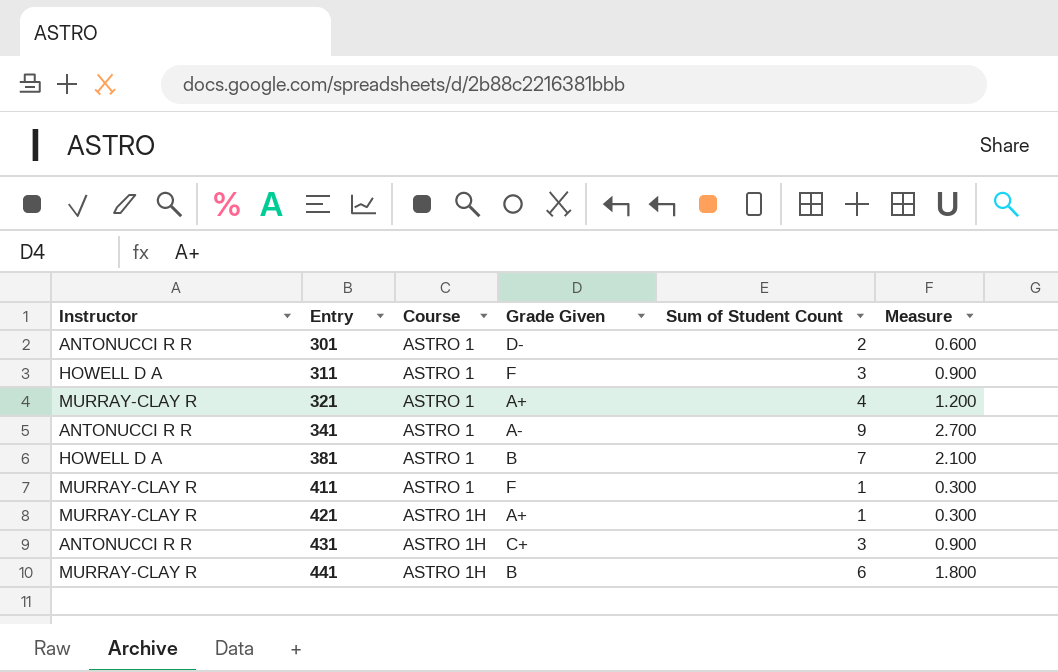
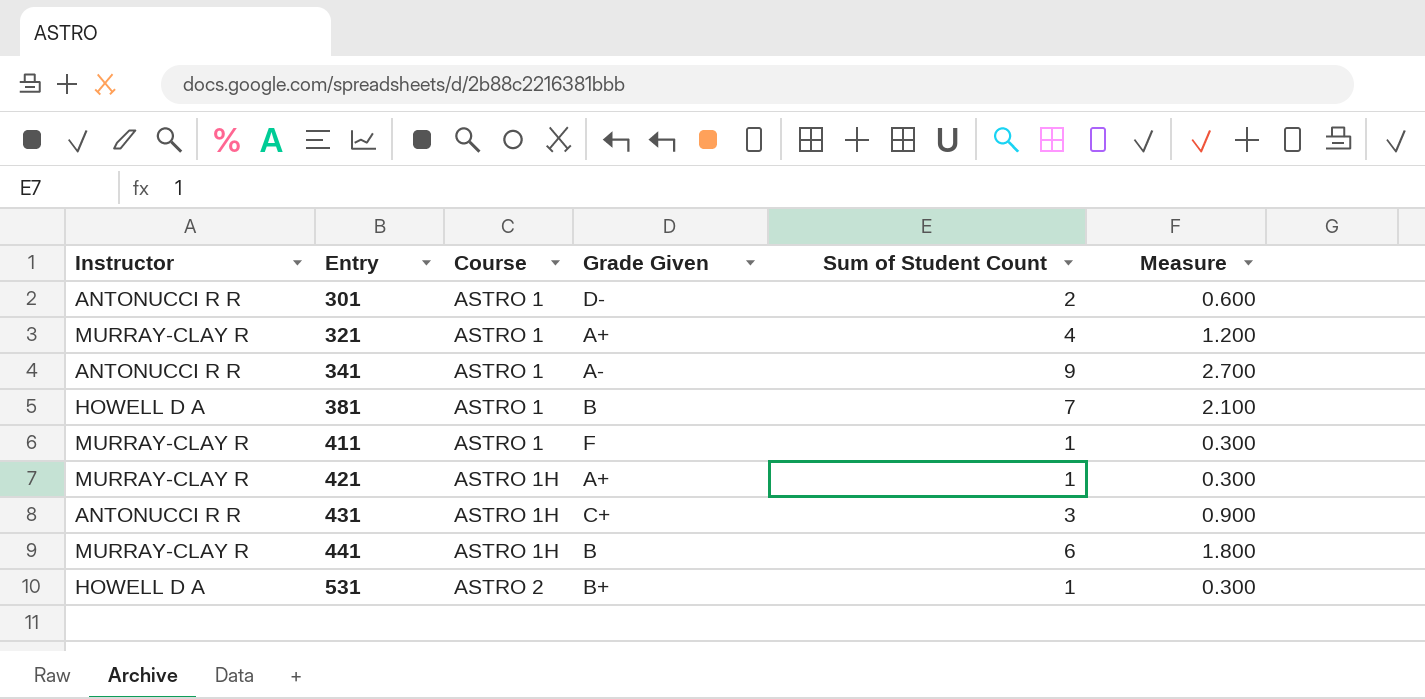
row 311: HOWELL D A | ASTRO 1 | F | 3 | 0.900 -> none
row 531: none -> HOWELL D A | ASTRO 2 | B+ | 1 | 0.300

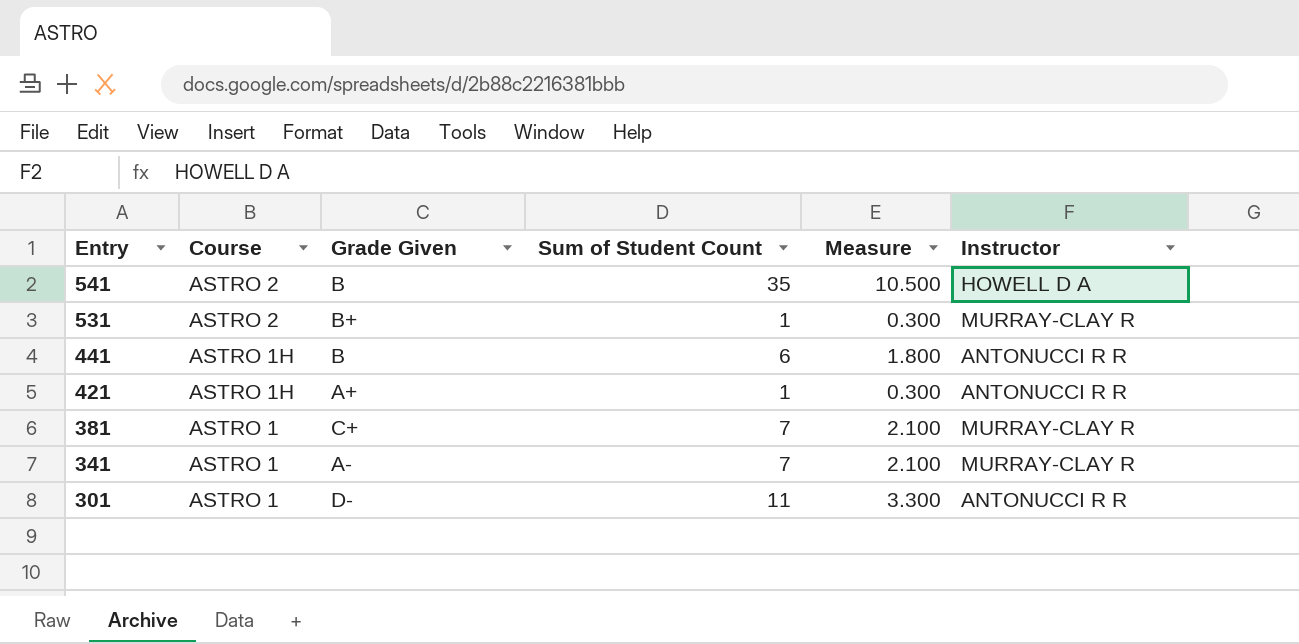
row order: Entry ascending -> Entry descending
column Instructor | position: 1 -> 6
row 321: MURRAY-CLAY R | ASTRO 1 | A+ | 4 | 1.200 -> none
row 411: MURRAY-CLAY R | ASTRO 1 | F | 1 | 0.300 -> none
row 431: ANTONUCCI R R | ASTRO 1H | C+ | 3 | 0.900 -> none
row 541: none -> ASTRO 2 | B | 35 | 10.500 | HOWELL D A
531 | Instructor: HOWELL D A -> MURRAY-CLAY R
441 | Instructor: MURRAY-CLAY R -> ANTONUCCI R R
421 | Instructor: MURRAY-CLAY R -> ANTONUCCI R R
381 | Grade Given: B -> C+
381 | Instructor: HOWELL D A -> MURRAY-CLAY R
341 | Sum of Student Count: 9 -> 7
341 | Measure: 2.700 -> 2.100
341 | Instructor: ANTONUCCI R R -> MURRAY-CLAY R
301 | Sum of Student Count: 2 -> 11
301 | Measure: 0.600 -> 3.300

